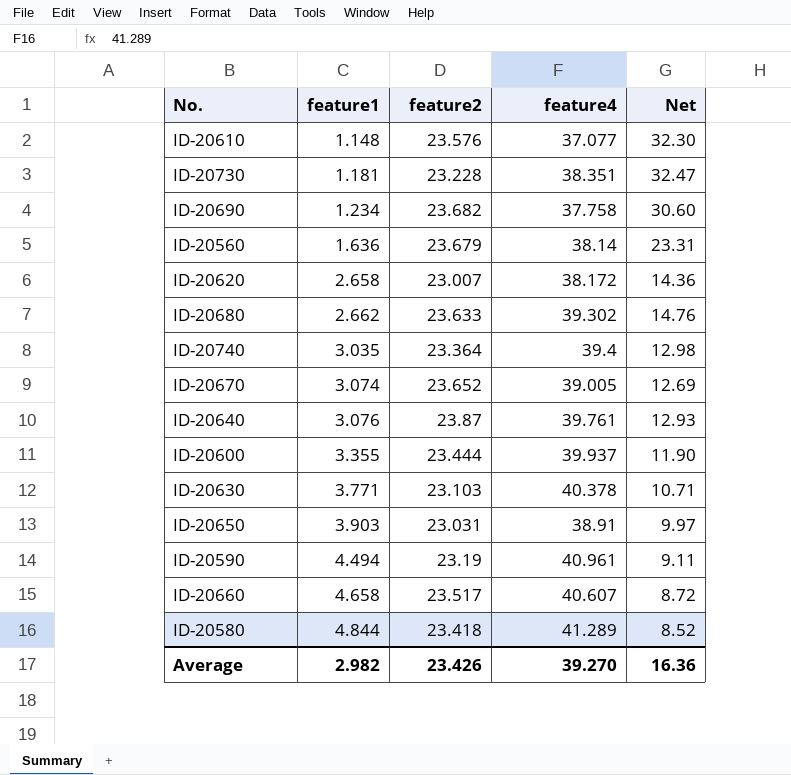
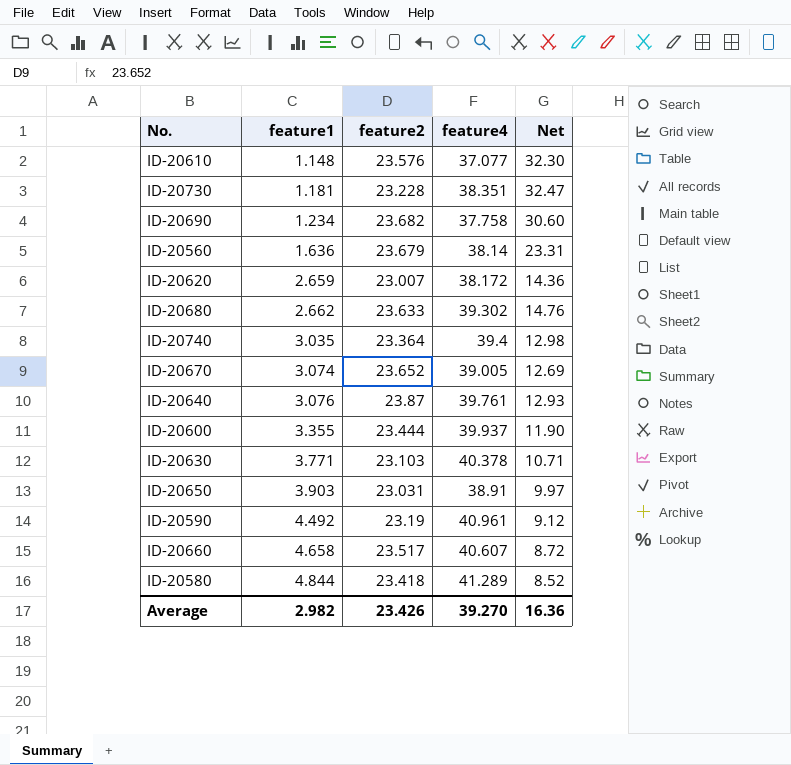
ID-20620 | feature1: 2.658 -> 2.659
ID-20590 | feature1: 4.494 -> 4.492
ID-20590 | Net: 9.11 -> 9.12

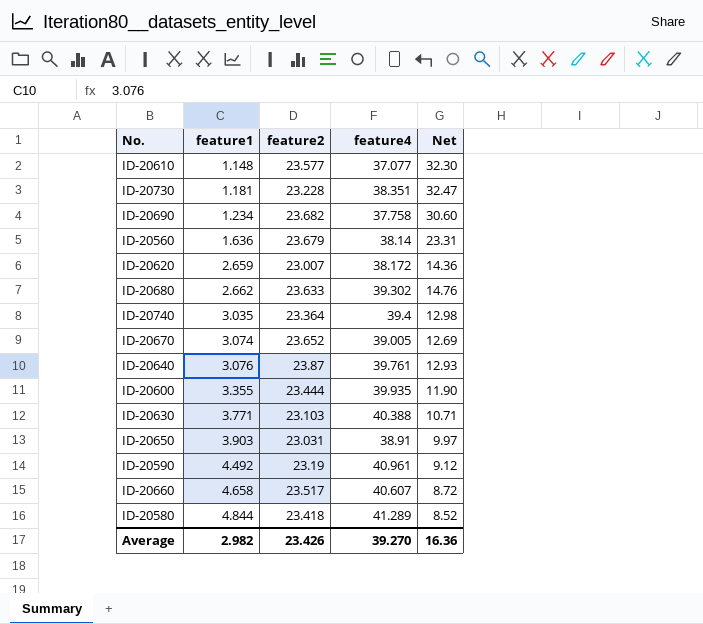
ID-20610 | feature2: 23.576 -> 23.577
ID-20600 | feature4: 39.937 -> 39.935
ID-20630 | feature4: 40.378 -> 40.388

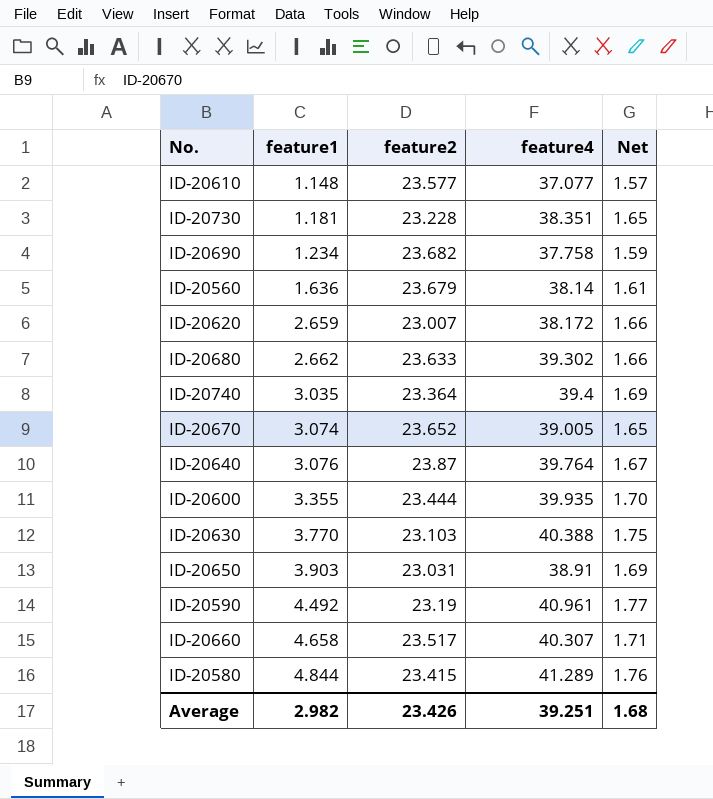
column Net | formula: [feature4] / [feature1] -> [feature4] / [feature2]
ID-20640 | feature4: 39.761 -> 39.764
ID-20630 | feature1: 3.771 -> 3.770
ID-20660 | feature4: 40.607 -> 40.307
ID-20580 | feature2: 23.418 -> 23.415
Average | feature4: 39.270 -> 39.251
Average | Net: 16.36 -> 1.68

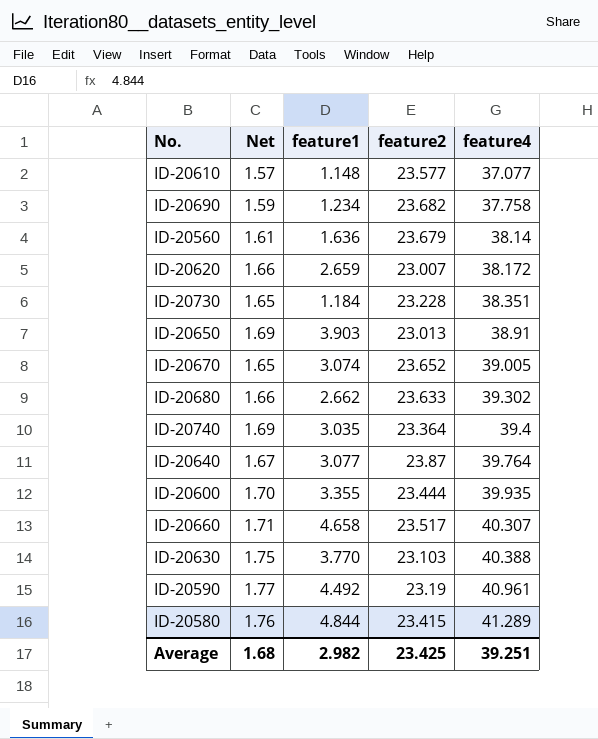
row order: feature1 ascending -> feature4 ascending
column Net | position: 5 -> 2
ID-20730 | feature1: 1.181 -> 1.184
ID-20650 | feature2: 23.031 -> 23.013
ID-20640 | feature1: 3.076 -> 3.077
Average | feature2: 23.426 -> 23.425

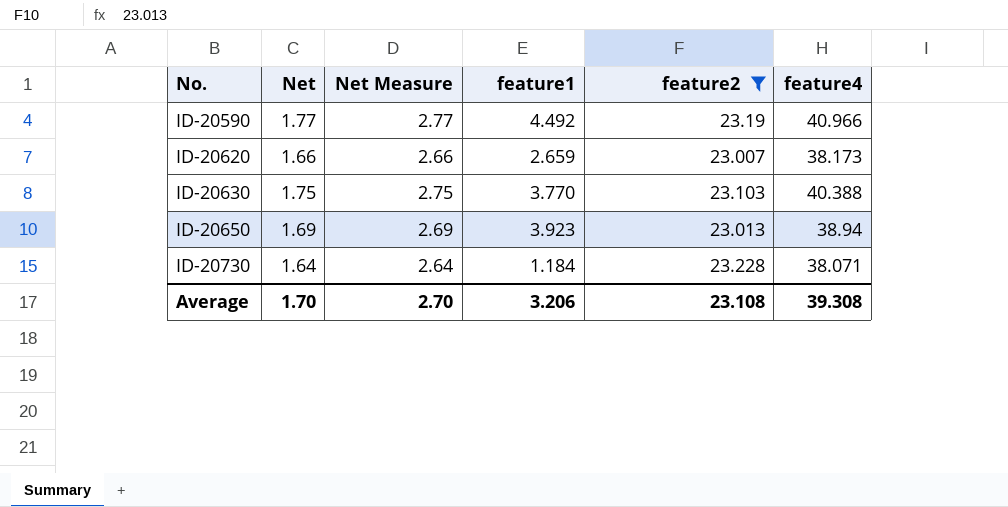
filter: none -> feature2 <= 23.228
row order: feature4 ascending -> No. ascending
column Net Measure | formula: none -> [Net] + 1
ID-20590 | feature4: 40.961 -> 40.966
ID-20620 | feature4: 38.172 -> 38.173
ID-20650 | feature1: 3.903 -> 3.923
ID-20650 | feature4: 38.91 -> 38.94
ID-20730 | Net: 1.65 -> 1.64
ID-20730 | feature4: 38.351 -> 38.071
Average | Net: 1.68 -> 1.70
Average | feature1: 2.982 -> 3.206
Average | feature2: 23.425 -> 23.108
Average | feature4: 39.251 -> 39.308

